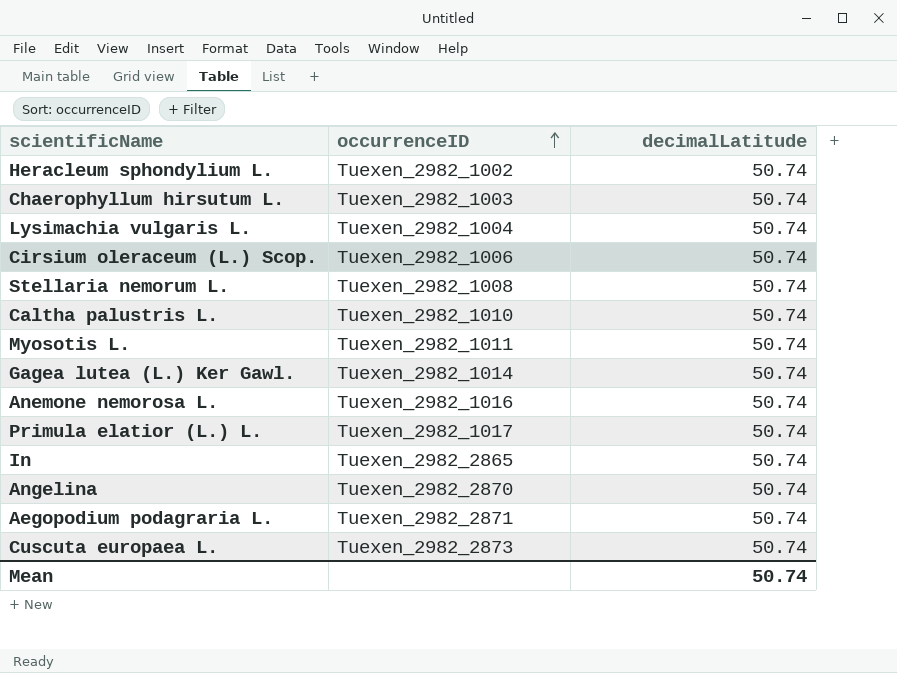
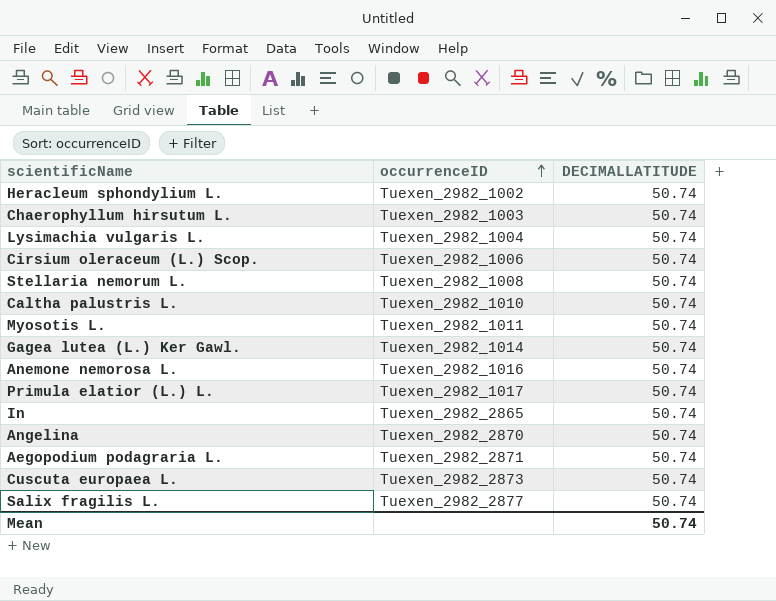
column name: decimalLatitude -> DECIMALLATITUDE
row Salix fragilis L.: none -> Tuexen_2982_2877 | 50.74

